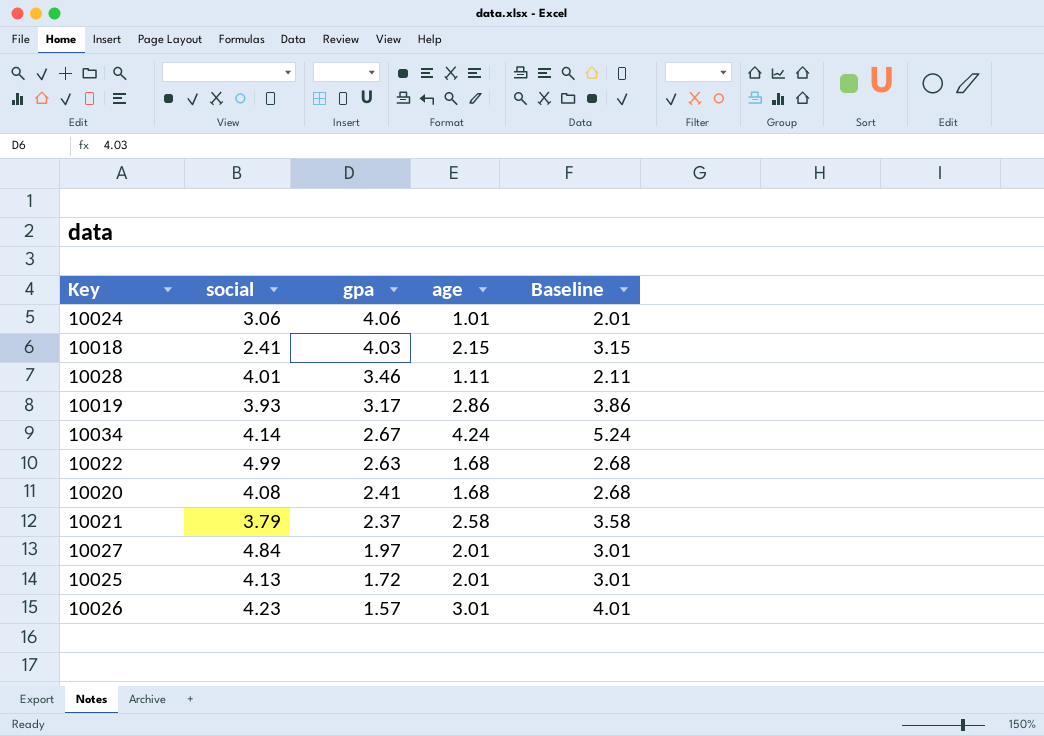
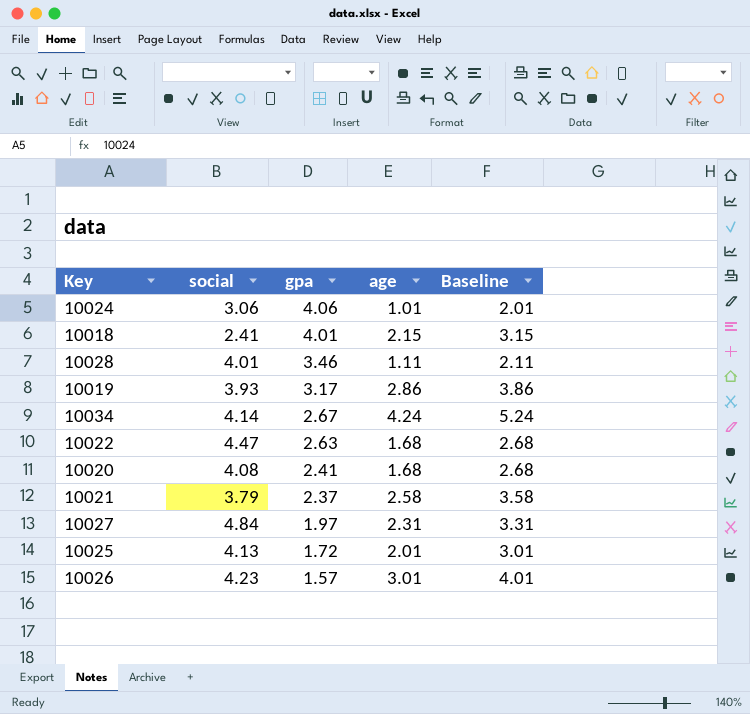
10018 | gpa: 4.03 -> 4.01
10022 | social: 4.99 -> 4.47
10027 | age: 2.01 -> 2.31
10027 | Baseline: 3.01 -> 3.31

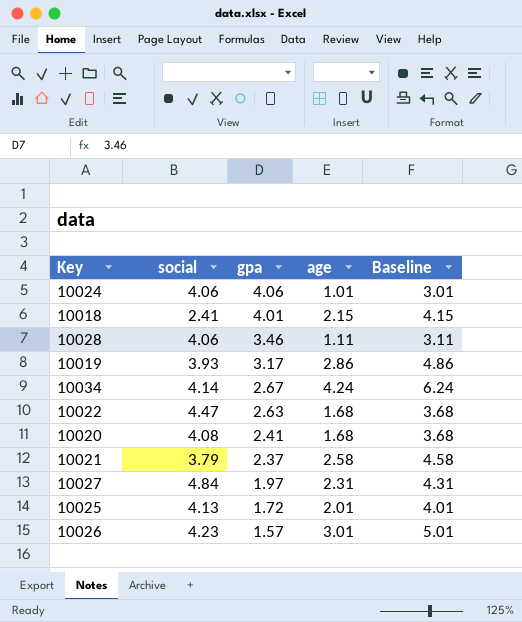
column Baseline | formula: [age] + 1 -> [age] + 2
10024 | social: 3.06 -> 4.06
10028 | social: 4.01 -> 4.06

